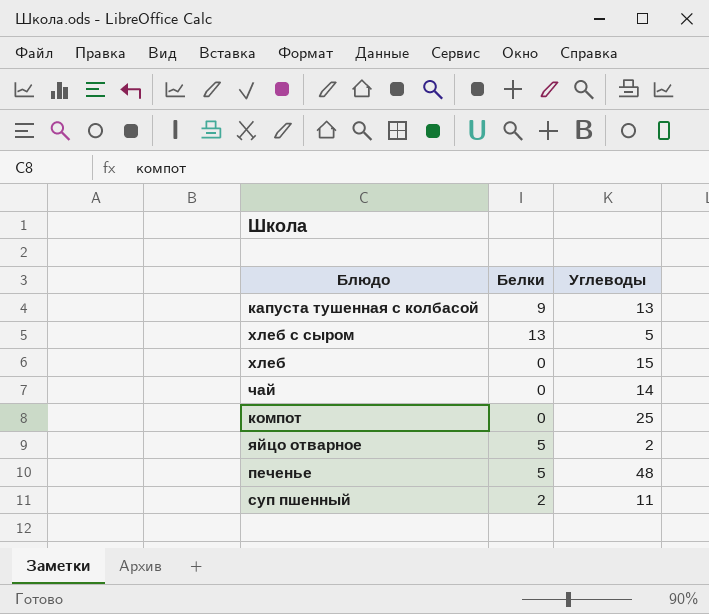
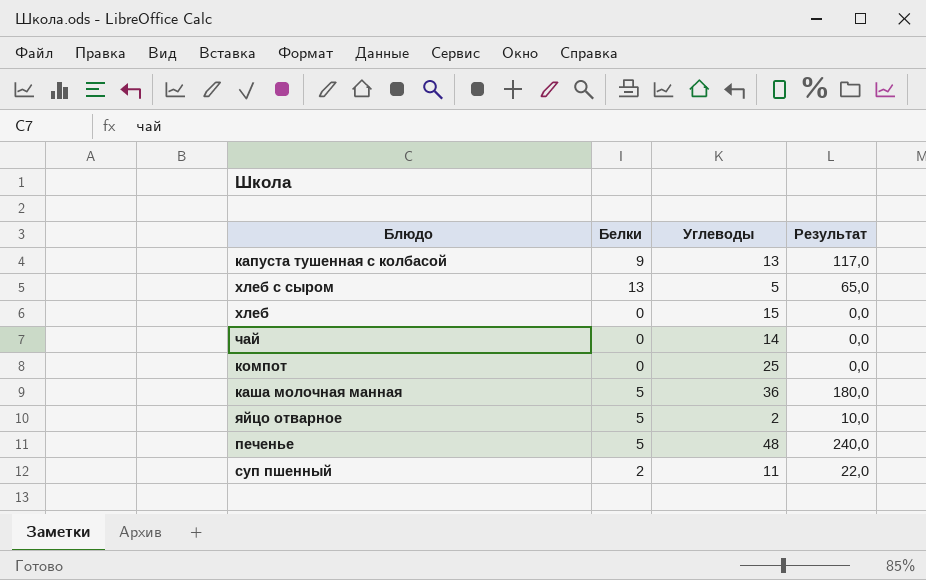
column Результат | formula: none -> [Белки] * [Углеводы]
row каша молочная манная: none -> 5 | 36 | 180,0

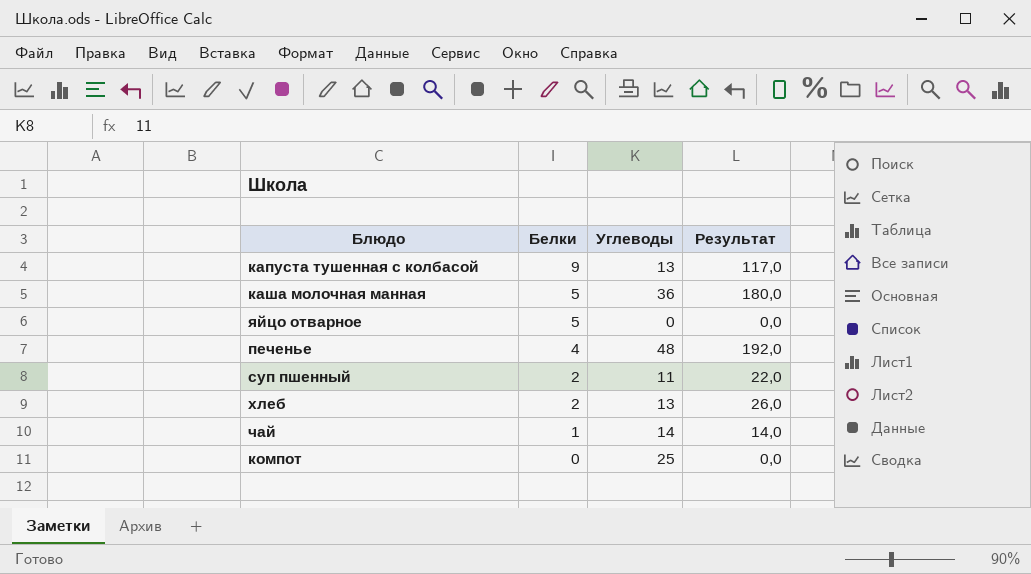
row order: none -> Белки descending
row хлеб с сыром: 13 | 5 | 65,0 -> none
яйцо отварное | Углеводы: 2 -> 0
яйцо отварное | Результат: 10,0 -> 0,0
печенье | Белки: 5 -> 4
печенье | Результат: 240,0 -> 192,0
хлеб | Белки: 0 -> 2
хлеб | Углеводы: 15 -> 13
хлеб | Результат: 0,0 -> 26,0
чай | Белки: 0 -> 1
чай | Результат: 0,0 -> 14,0

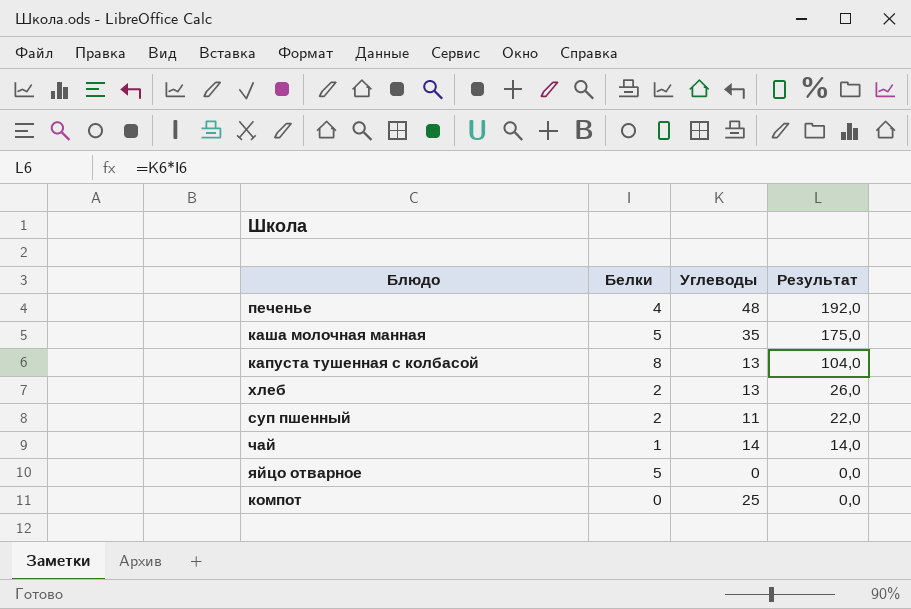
row order: Белки descending -> Результат descending
каша молочная манная | Углеводы: 36 -> 35
каша молочная манная | Результат: 180,0 -> 175,0
капуста тушенная с колбасой | Белки: 9 -> 8
капуста тушенная с колбасой | Результат: 117,0 -> 104,0

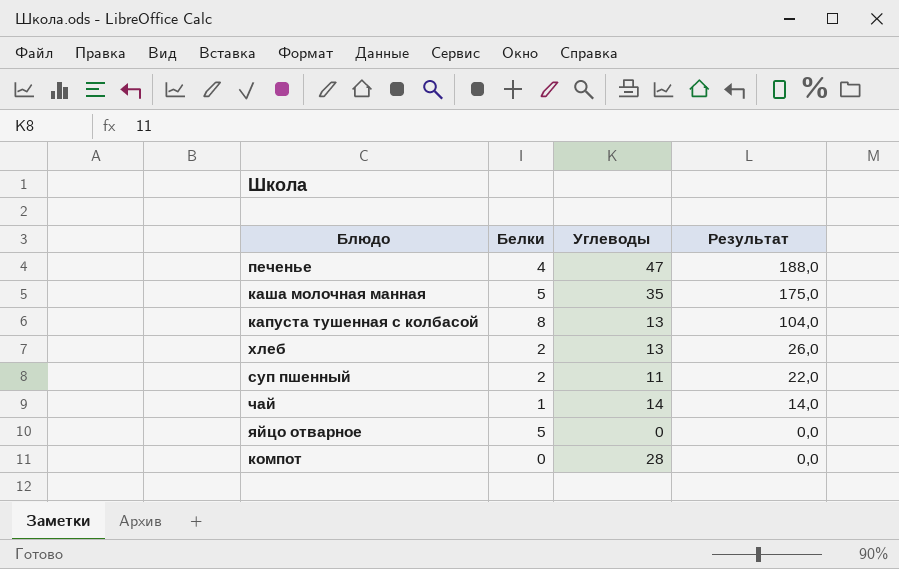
печенье | Углеводы: 48 -> 47
печенье | Результат: 192,0 -> 188,0
компот | Углеводы: 25 -> 28

